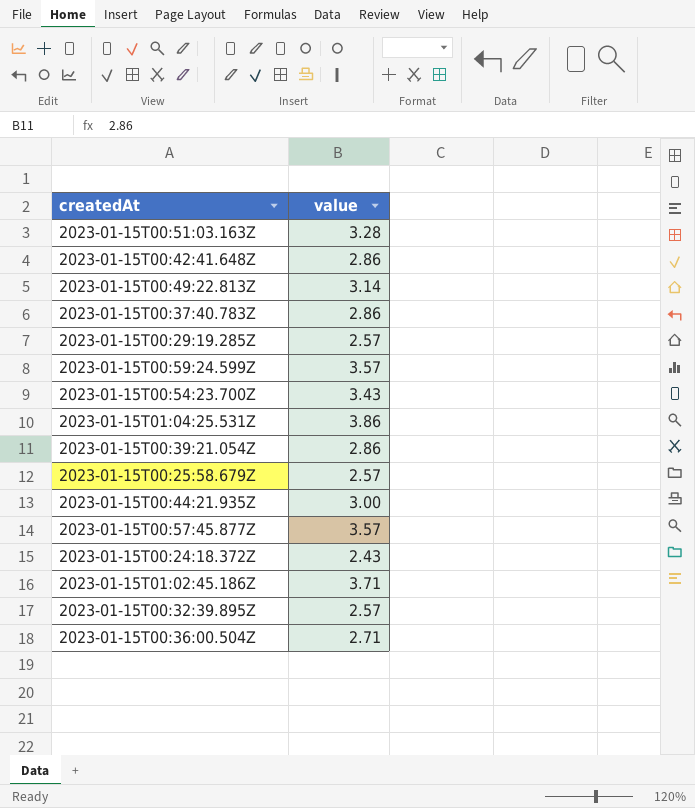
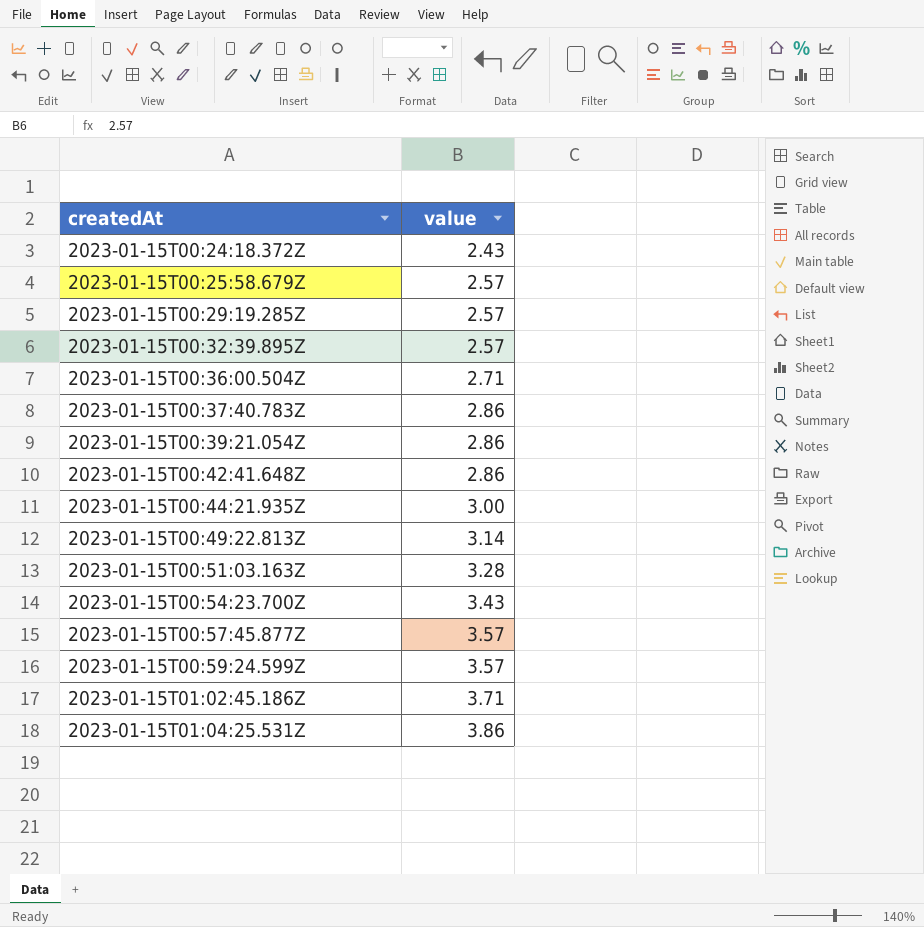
row order: none -> createdAt ascending

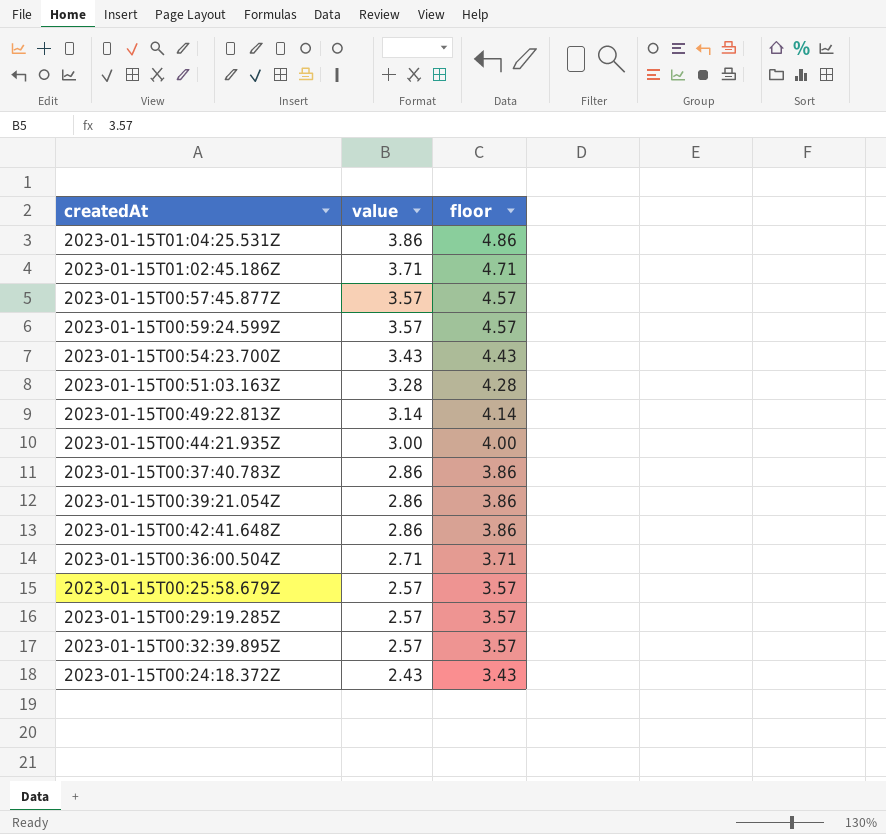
row order: createdAt ascending -> value descending
column floor | formula: none -> [value] + 1

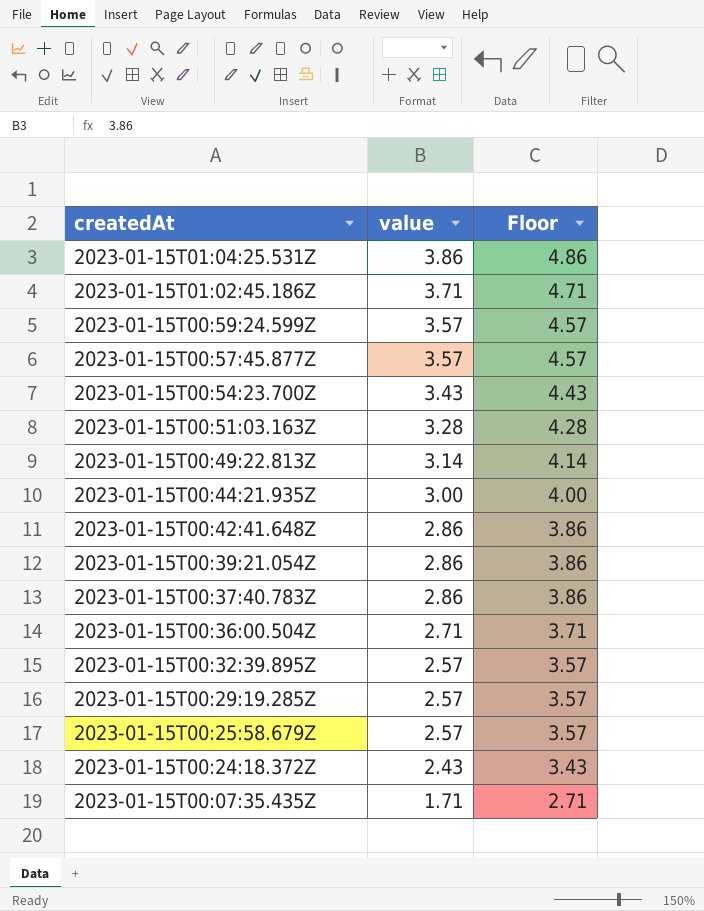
row order: value descending -> createdAt descending
column name: floor -> Floor
row 2023-01-15T00:07:35.435Z: none -> 1.71 | 2.71

